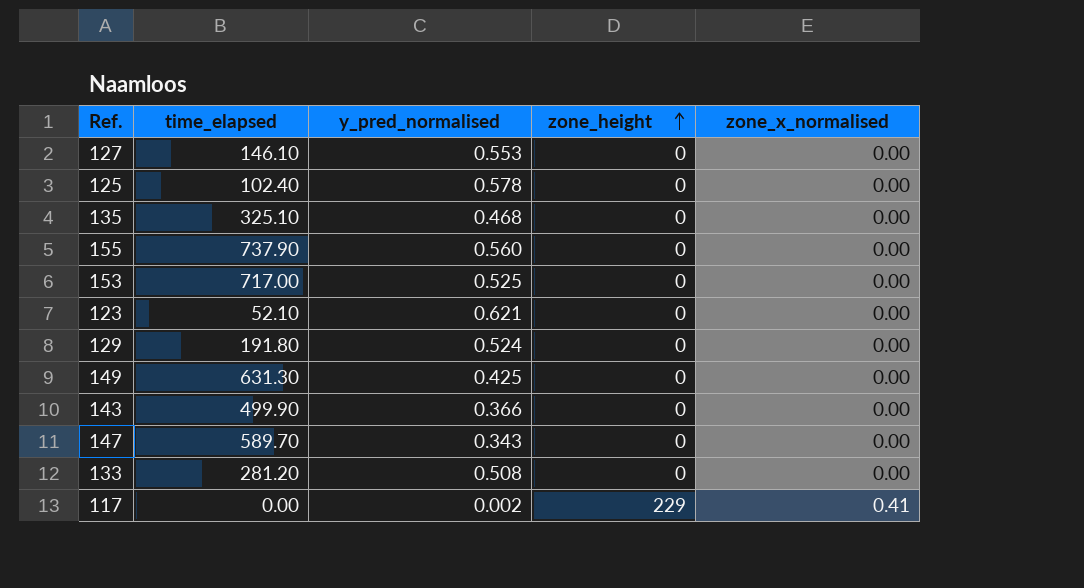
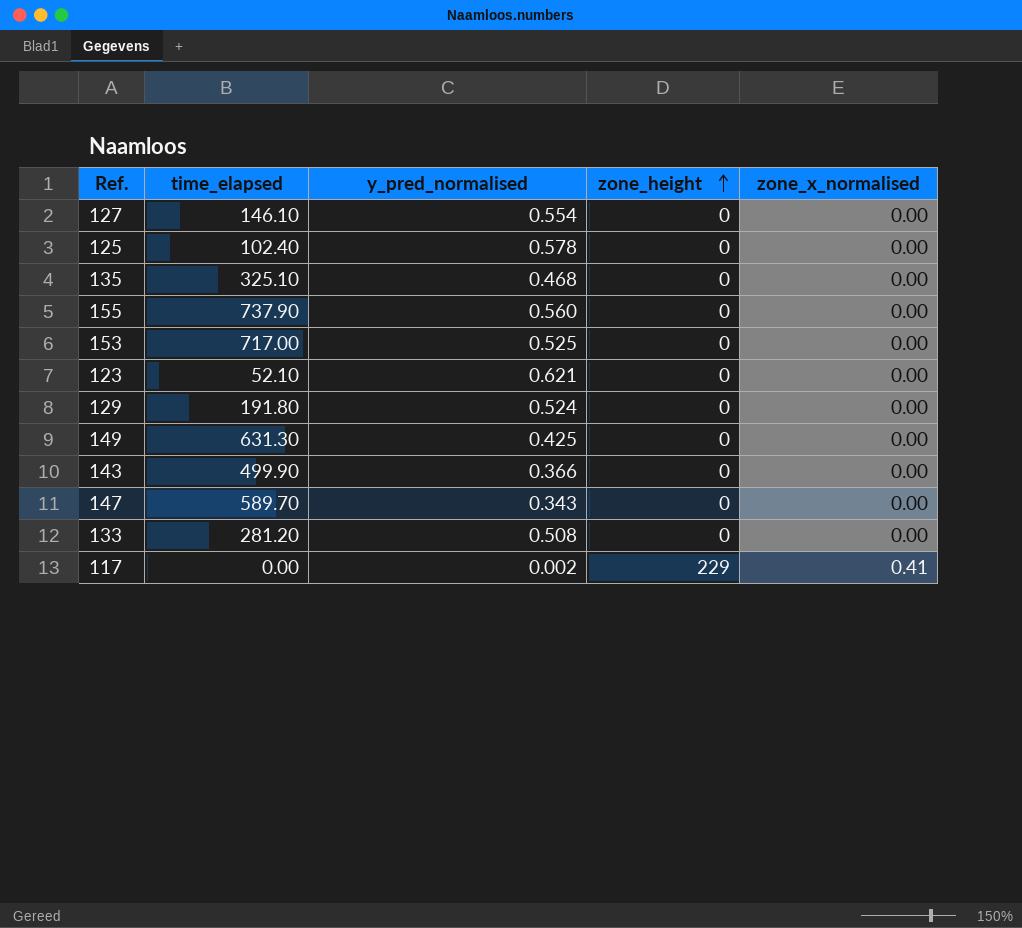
127 | y_pred_normalised: 0.553 -> 0.554

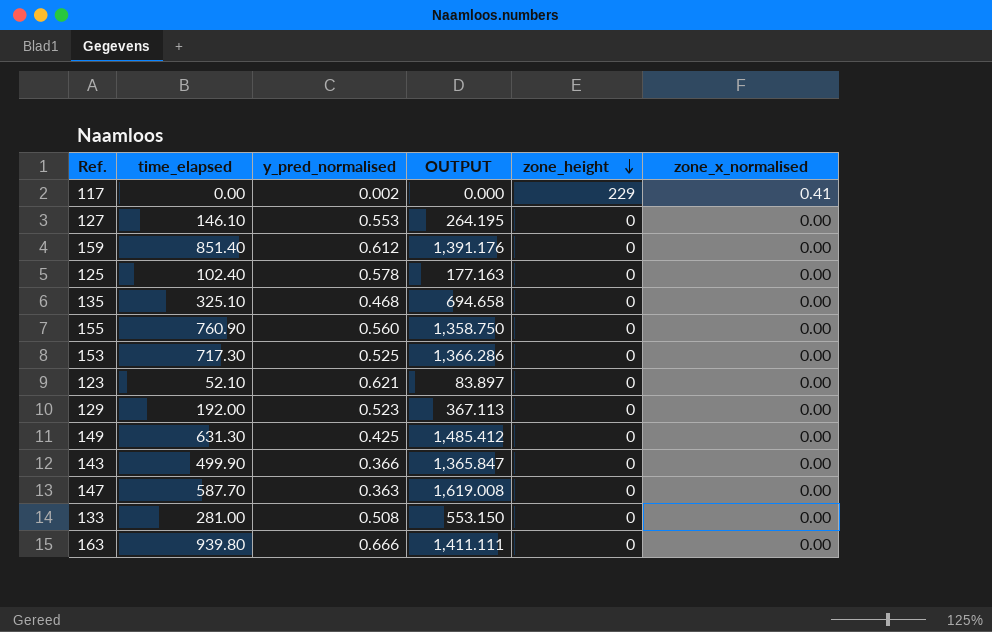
row order: zone_height ascending -> zone_height descending
column OUTPUT | formula: none -> [time_elapsed] / [y_pred_normalised]
127 | y_pred_normalised: 0.554 -> 0.553
row 159: none -> 851.40 | 0.612 | 1,391.176 | 0 | 0.00
155 | time_elapsed: 737.90 -> 760.90
153 | time_elapsed: 717.00 -> 717.30
129 | time_elapsed: 191.80 -> 192.00
129 | y_pred_normalised: 0.524 -> 0.523
147 | time_elapsed: 589.70 -> 587.70
147 | y_pred_normalised: 0.343 -> 0.363
133 | time_elapsed: 281.20 -> 281.00
row 163: none -> 939.80 | 0.666 | 1,411.111 | 0 | 0.00

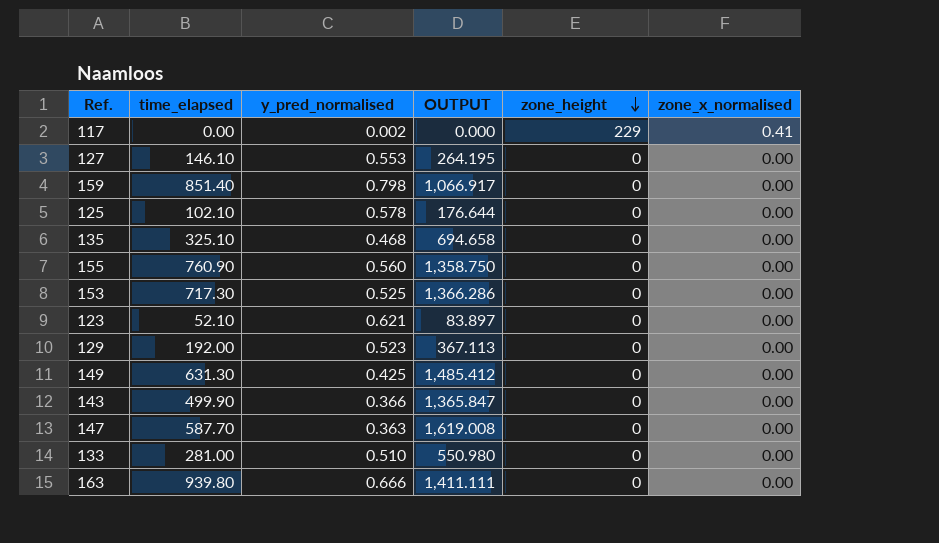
159 | y_pred_normalised: 0.612 -> 0.798
159 | OUTPUT: 1,391.176 -> 1,066.917
125 | time_elapsed: 102.40 -> 102.10
125 | OUTPUT: 177.163 -> 176.644
133 | y_pred_normalised: 0.508 -> 0.510
133 | OUTPUT: 553.150 -> 550.980

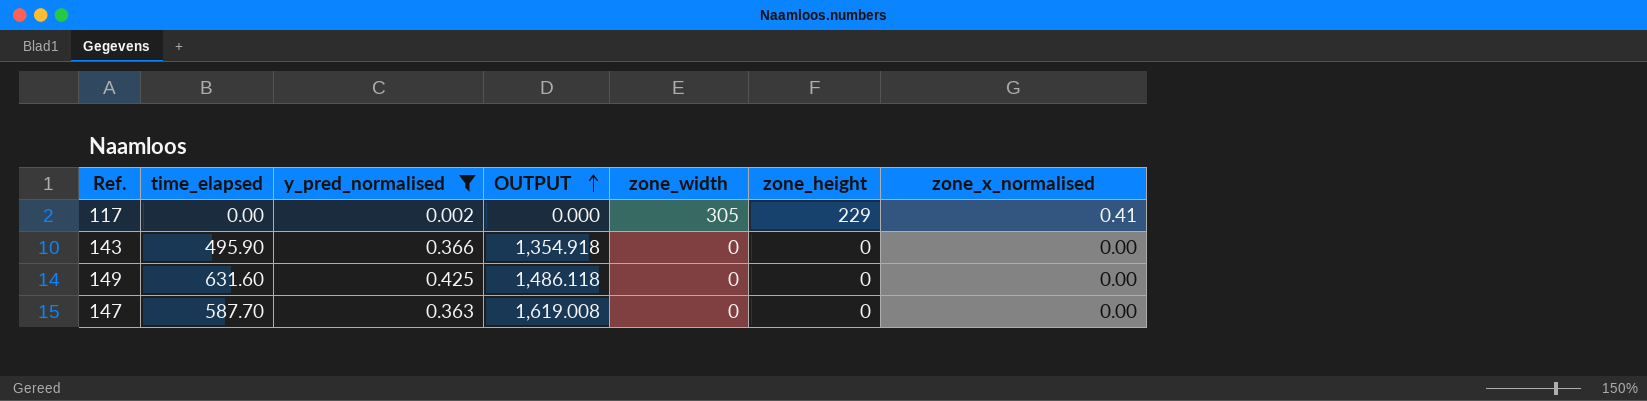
filter: none -> y_pred_normalised <= 0.425
row order: zone_height descending -> OUTPUT ascending
column zone_width | position: none -> 5
143 | time_elapsed: 499.90 -> 495.90
143 | OUTPUT: 1,365.847 -> 1,354.918
149 | time_elapsed: 631.30 -> 631.60
149 | OUTPUT: 1,485.412 -> 1,486.118

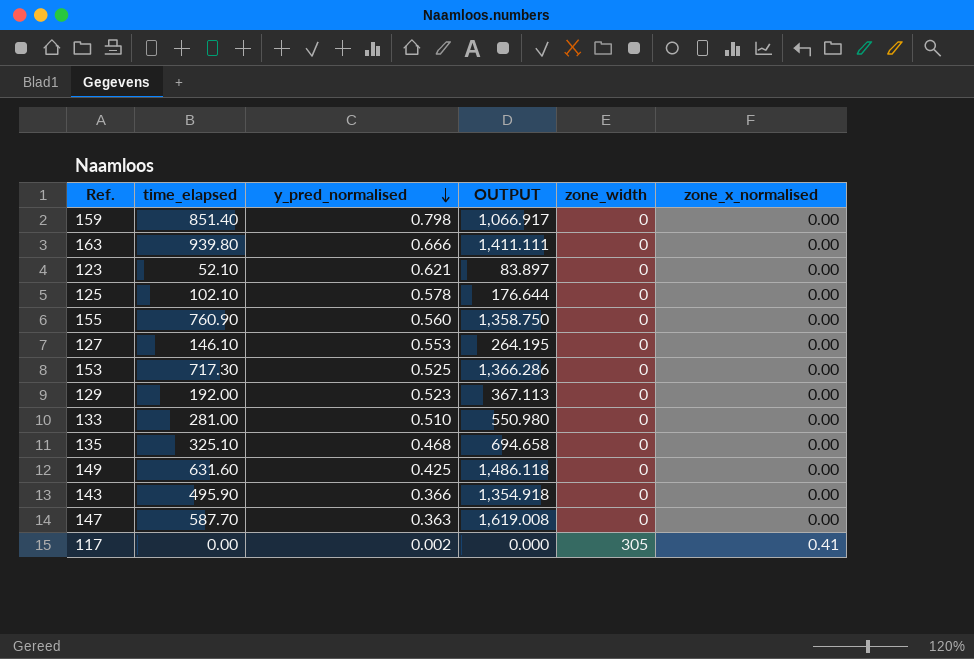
filter: y_pred_normalised <= 0.425 -> none
row order: OUTPUT ascending -> y_pred_normalised descending
column zone_height | position: 6 -> none

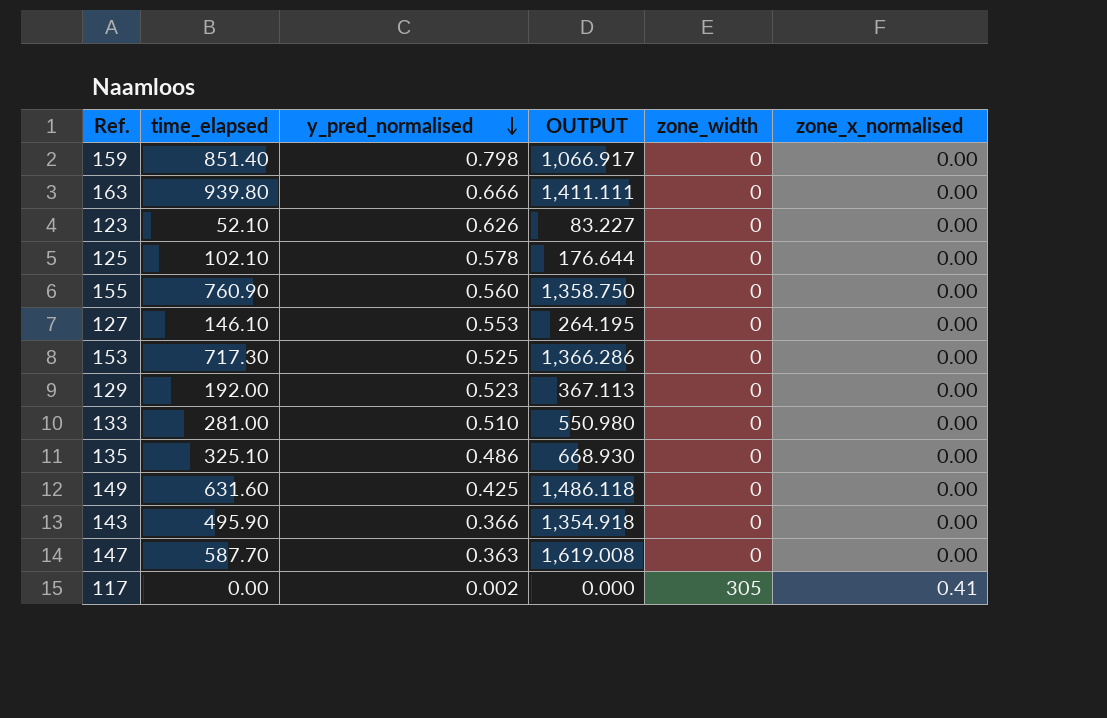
123 | y_pred_normalised: 0.621 -> 0.626
123 | OUTPUT: 83.897 -> 83.227
135 | y_pred_normalised: 0.468 -> 0.486
135 | OUTPUT: 694.658 -> 668.930

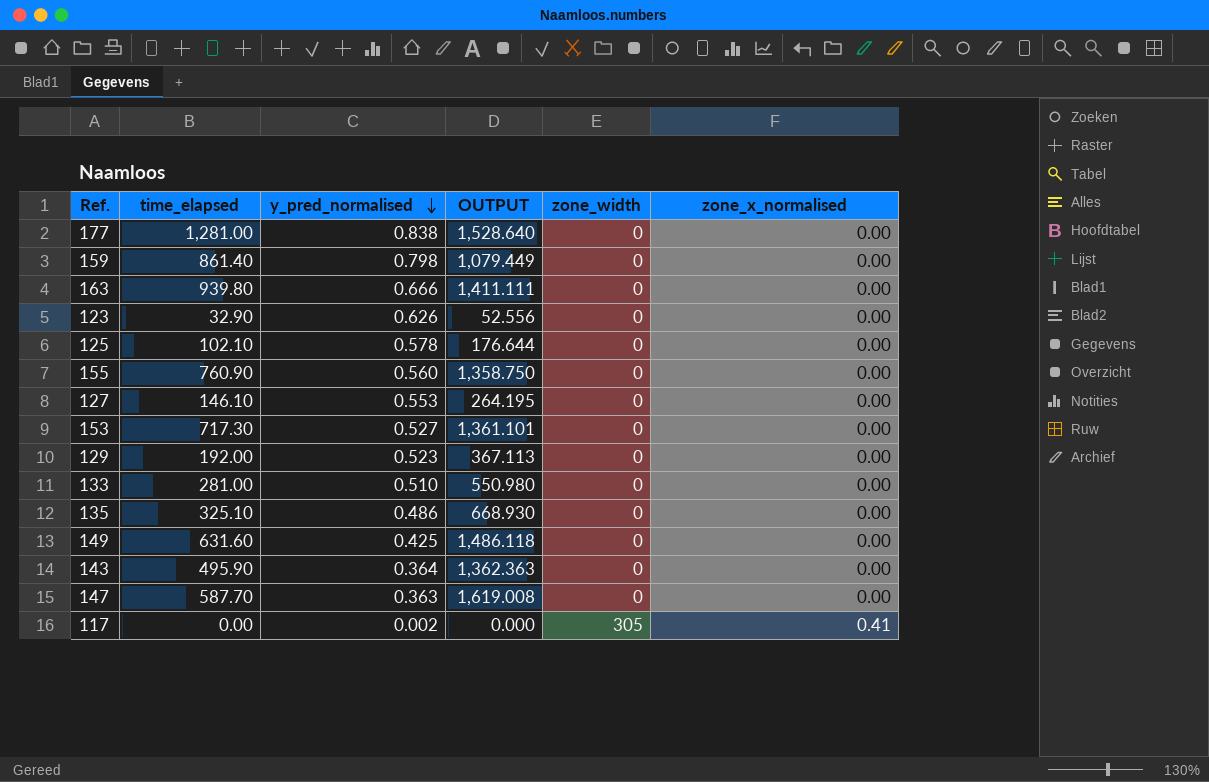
row 177: none -> 1,281.00 | 0.838 | 1,528.640 | 0 | 0.00
159 | time_elapsed: 851.40 -> 861.40
159 | OUTPUT: 1,066.917 -> 1,079.449
123 | time_elapsed: 52.10 -> 32.90
123 | OUTPUT: 83.227 -> 52.556
153 | y_pred_normalised: 0.525 -> 0.527
153 | OUTPUT: 1,366.286 -> 1,361.101
143 | y_pred_normalised: 0.366 -> 0.364
143 | OUTPUT: 1,354.918 -> 1,362.363

